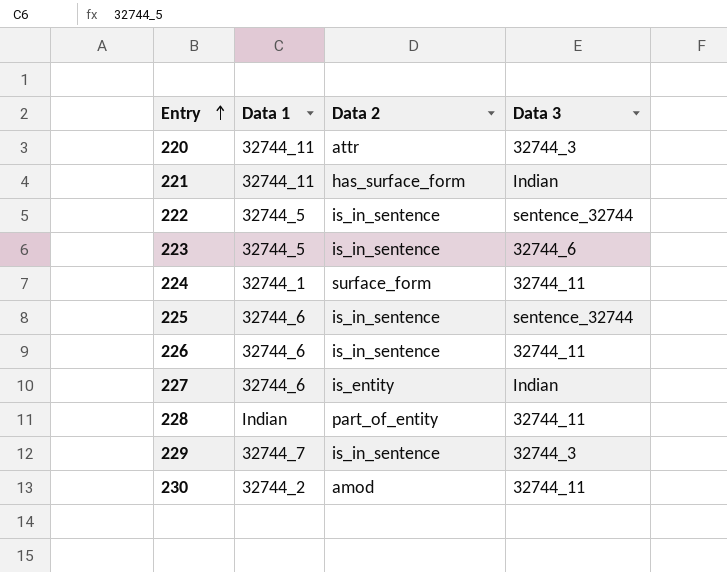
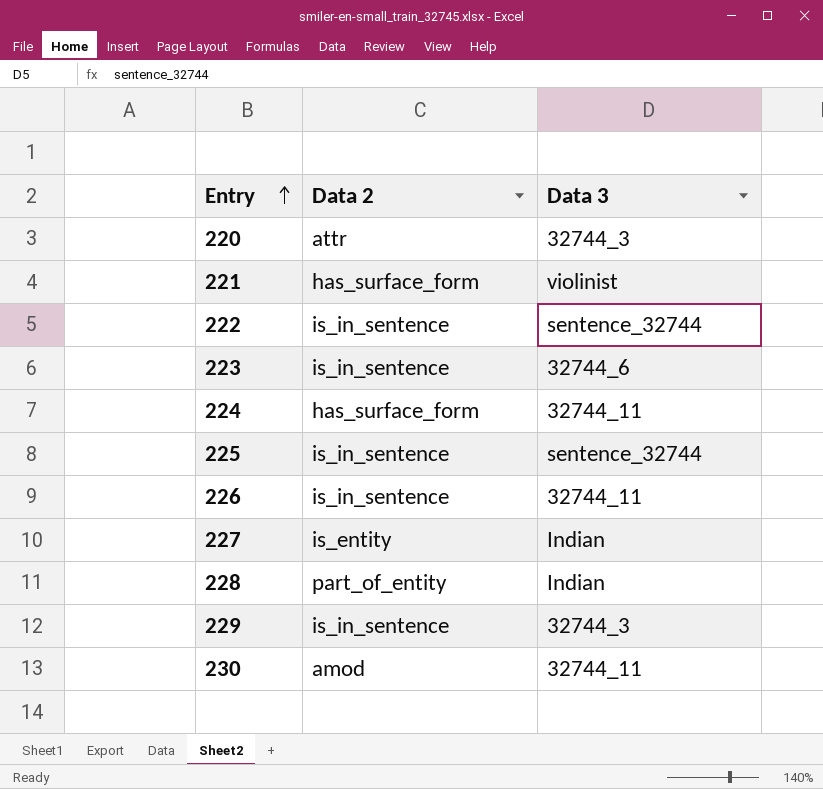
column Data 1 | position: 2 -> none
221 | Data 3: Indian -> violinist
224 | Data 2: surface_form -> has_surface_form
228 | Data 3: 32744_11 -> Indian

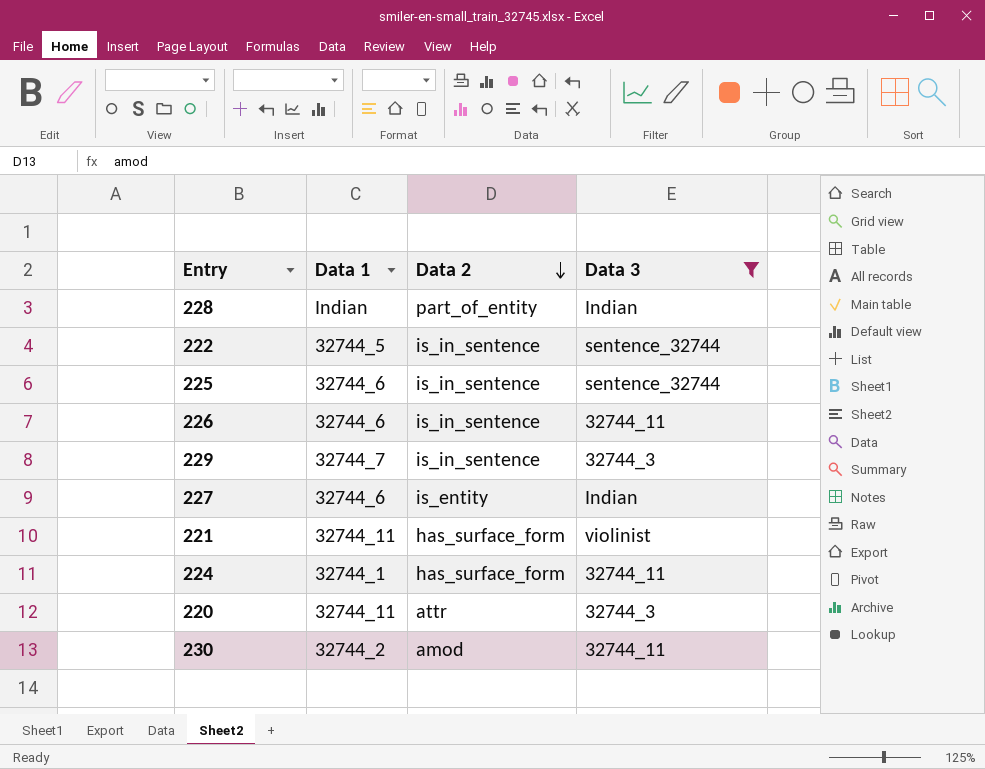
filter: none -> Data 3 != 32744_6
row order: Entry ascending -> Data 2 descending
column Data 1 | position: none -> 2

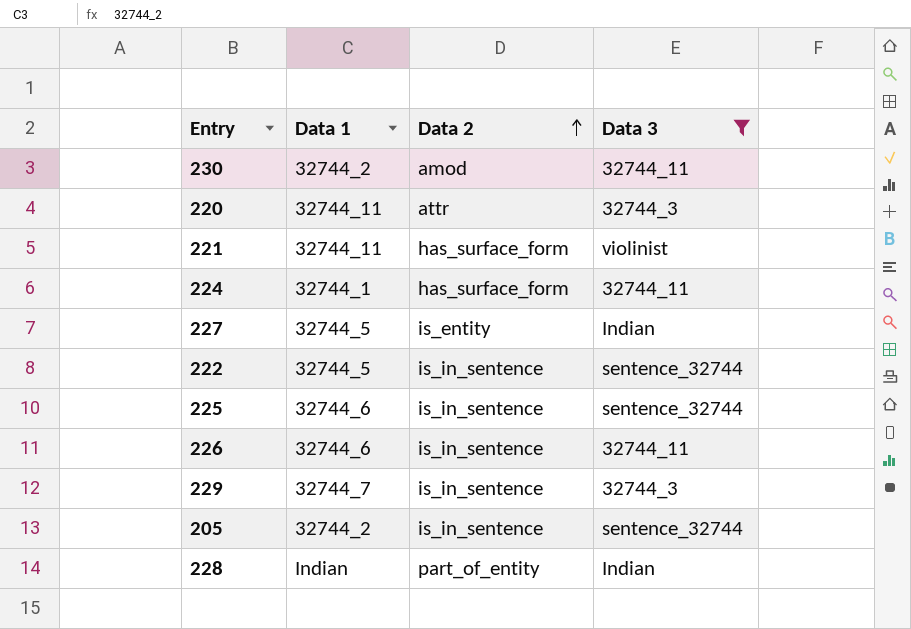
row order: Data 2 descending -> Data 2 ascending
227 | Data 1: 32744_6 -> 32744_5
row 205: none -> 32744_2 | is_in_sentence | sentence_32744

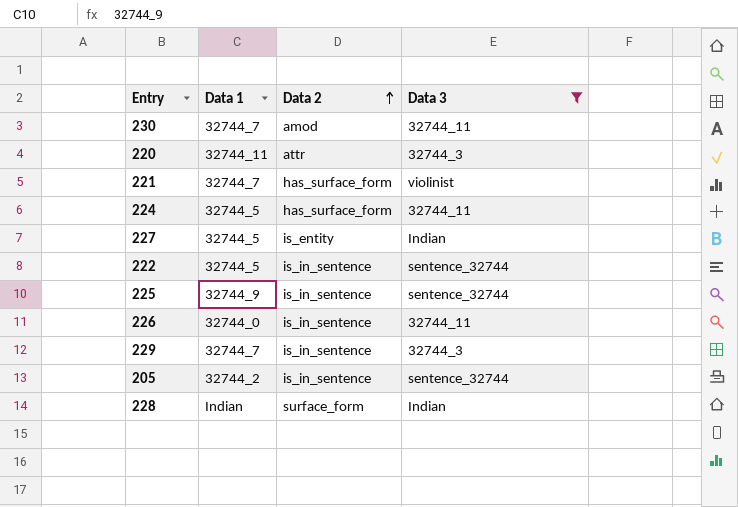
230 | Data 1: 32744_2 -> 32744_7
221 | Data 1: 32744_11 -> 32744_7
224 | Data 1: 32744_1 -> 32744_5
225 | Data 1: 32744_6 -> 32744_9
226 | Data 1: 32744_6 -> 32744_0
228 | Data 2: part_of_entity -> surface_form

